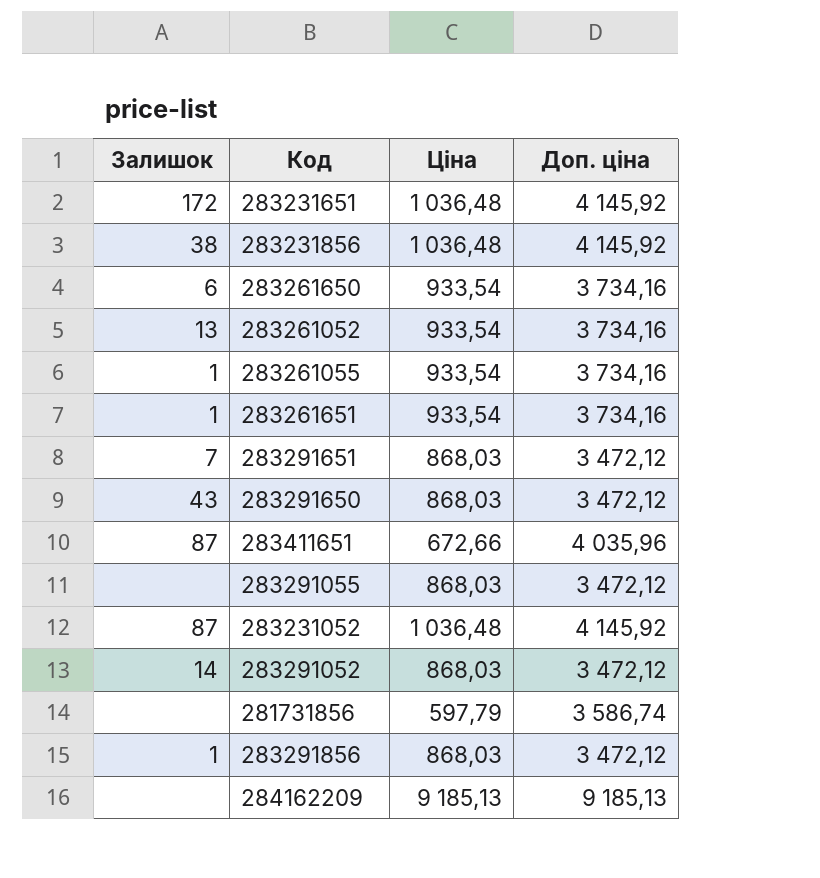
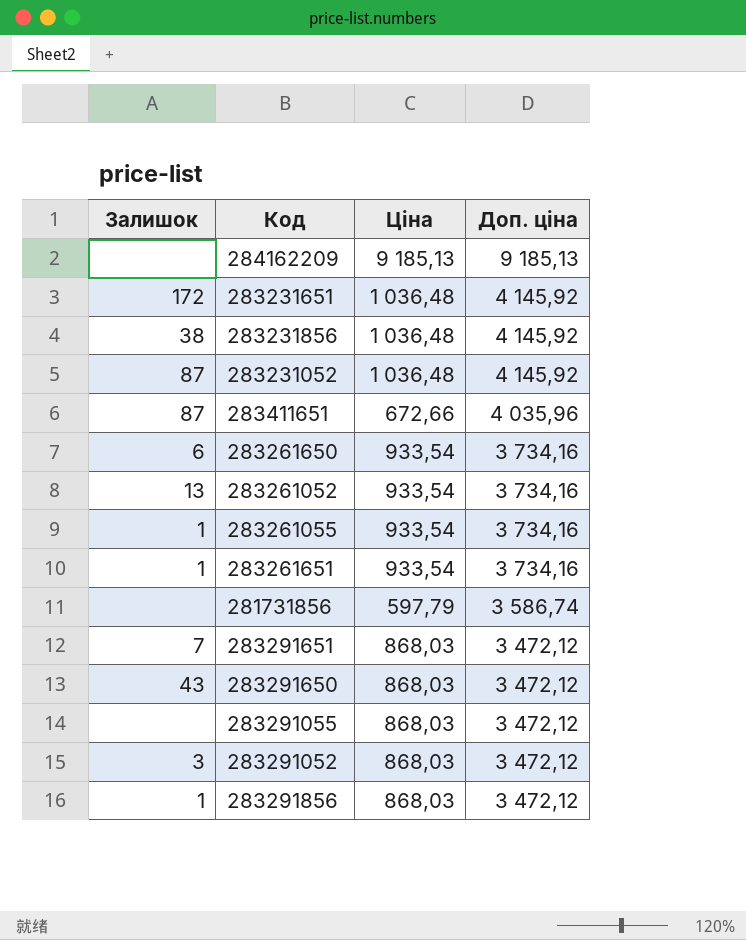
row order: none -> Доп. ціна descending
283291052 | Залишок: 14 -> 3

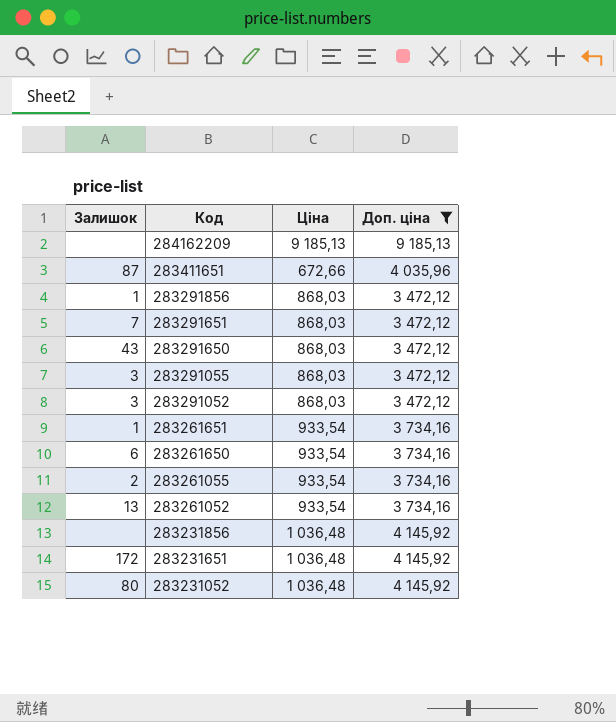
filter: none -> Доп. ціна != 3 586,74
row order: Доп. ціна descending -> Код descending
283291055 | Залишок: none -> 3
283261055 | Залишок: 1 -> 2
283231856 | Залишок: 38 -> none
283231052 | Залишок: 87 -> 80

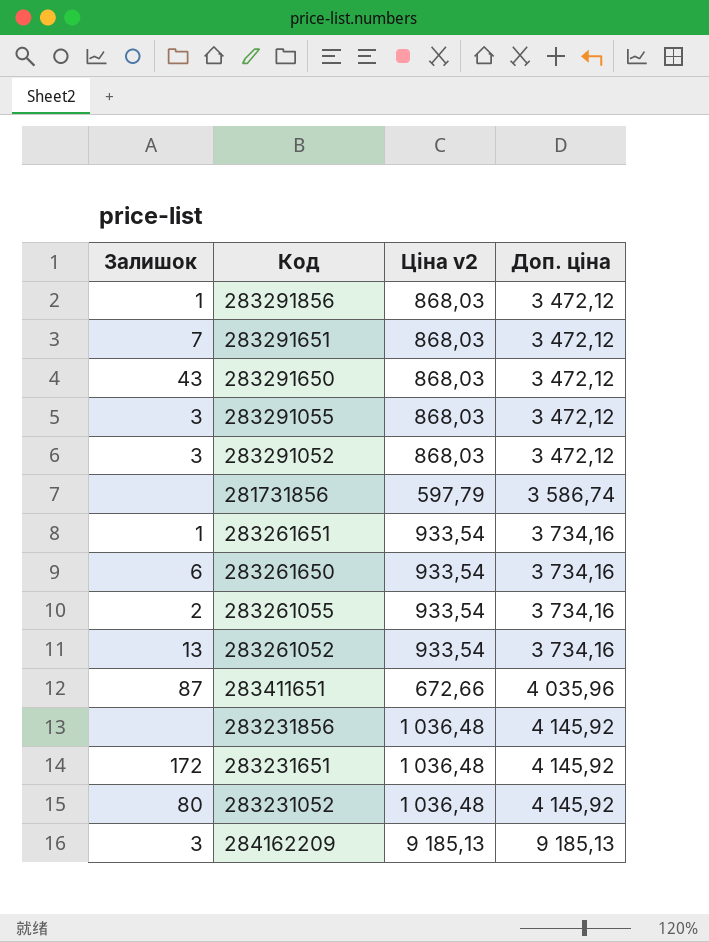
filter: Доп. ціна != 3 586,74 -> none
row order: Код descending -> Доп. ціна ascending
column name: Ціна -> Ціна v2
284162209 | Залишок: none -> 3

